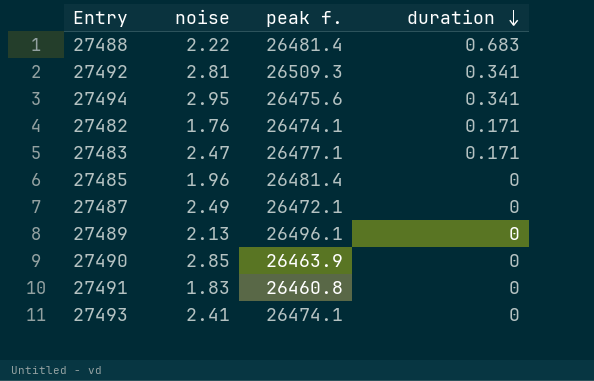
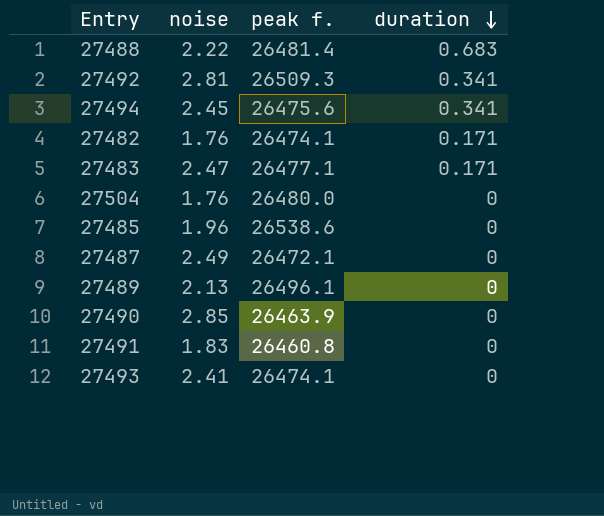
27494 | noise: 2.95 -> 2.45
row 27504: none -> 1.76 | 26480.0 | 0
27485 | peak f.: 26481.4 -> 26538.6

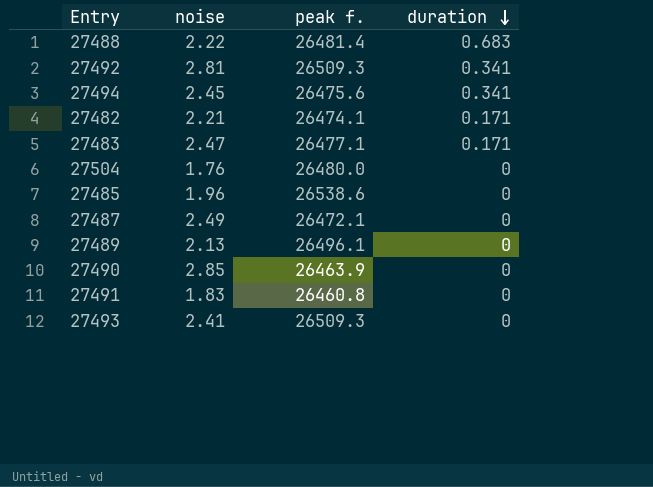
27482 | noise: 1.76 -> 2.21
27493 | peak f.: 26474.1 -> 26509.3

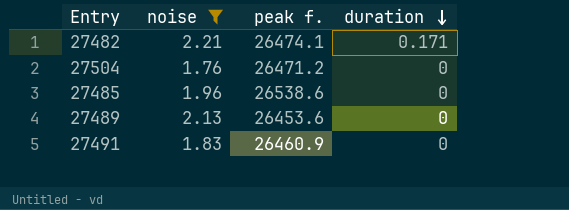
filter: none -> noise <= 2.21
27504 | peak f.: 26480.0 -> 26471.2
27489 | peak f.: 26496.1 -> 26453.6
27491 | peak f.: 26460.8 -> 26460.9

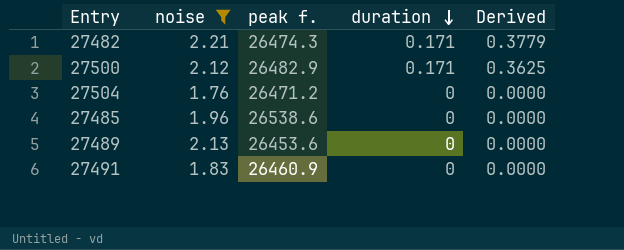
column Derived | formula: none -> [noise] * [duration]
27482 | peak f.: 26474.1 -> 26474.3
row 27500: none -> 2.12 | 26482.9 | 0.171 | 0.3625

